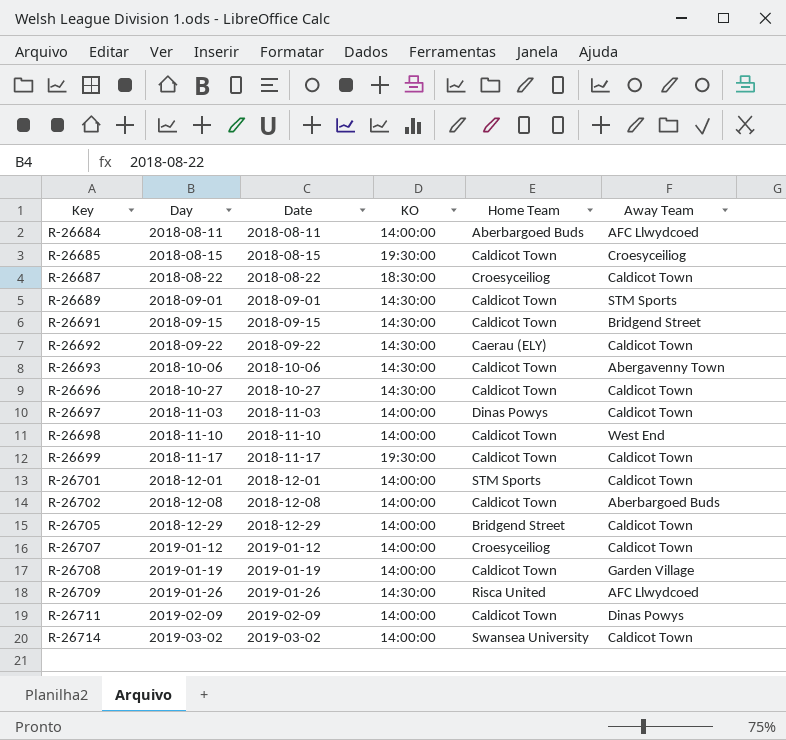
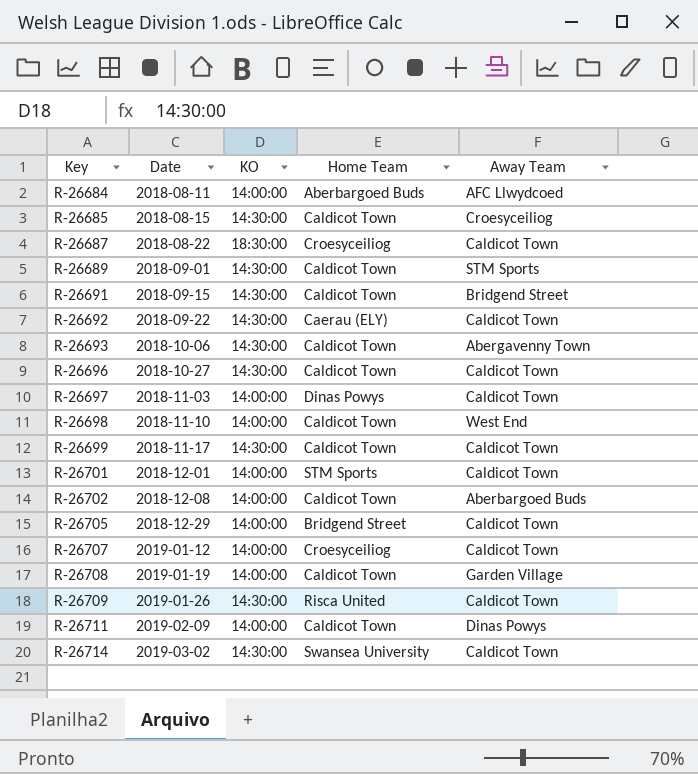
column Day | position: 2 -> none
R-26685 | KO: 19:30:00 -> 14:30:00
R-26699 | KO: 19:30:00 -> 14:30:00
R-26709 | Away Team: AFC Llwydcoed -> Caldicot Town
R-26714 | KO: 14:00:00 -> 14:30:00

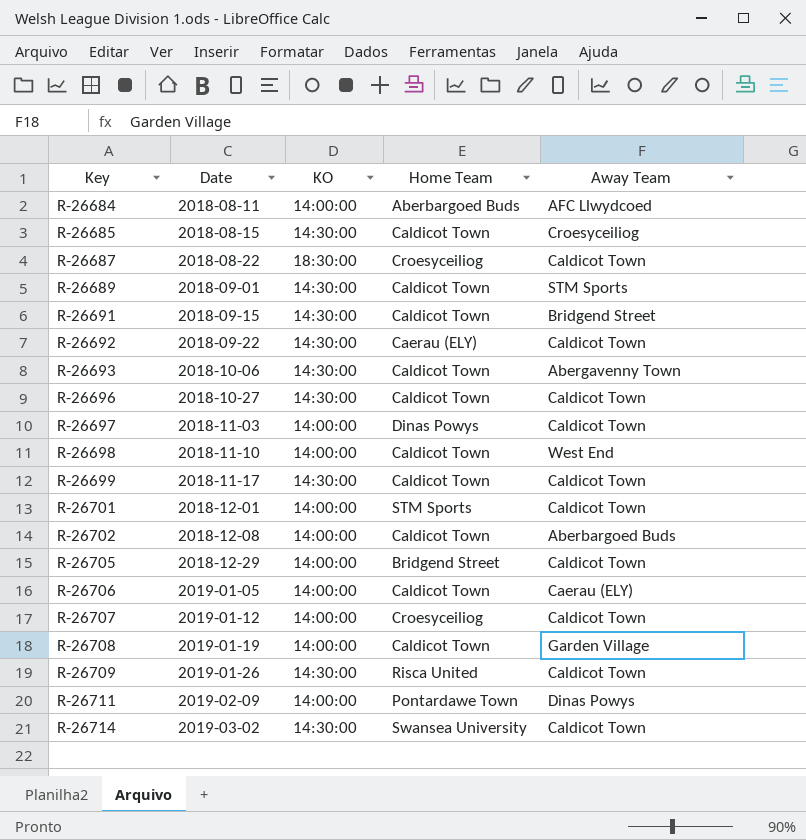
row R-26706: none -> 2019-01-05 | 14:00:00 | Caldicot Town | Caerau (ELY)
R-26711 | Home Team: Caldicot Town -> Pontardawe Town

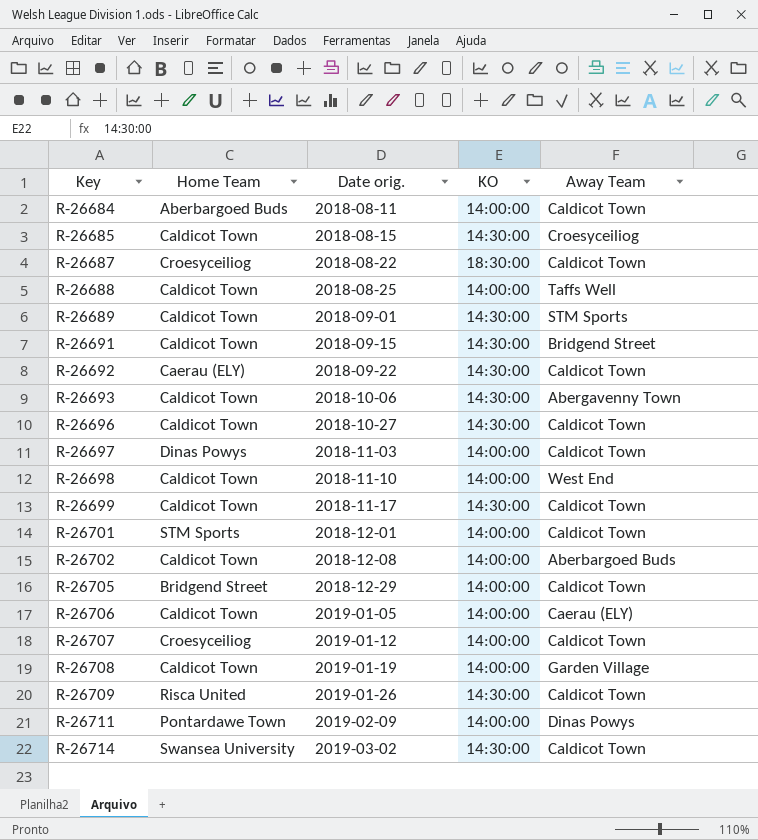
column Home Team | position: 4 -> 2
column name: Date -> Date orig.
R-26684 | Away Team: AFC Llwydcoed -> Caldicot Town
row R-26688: none -> Caldicot Town | 2018-08-25 | 14:00:00 | Taffs Well

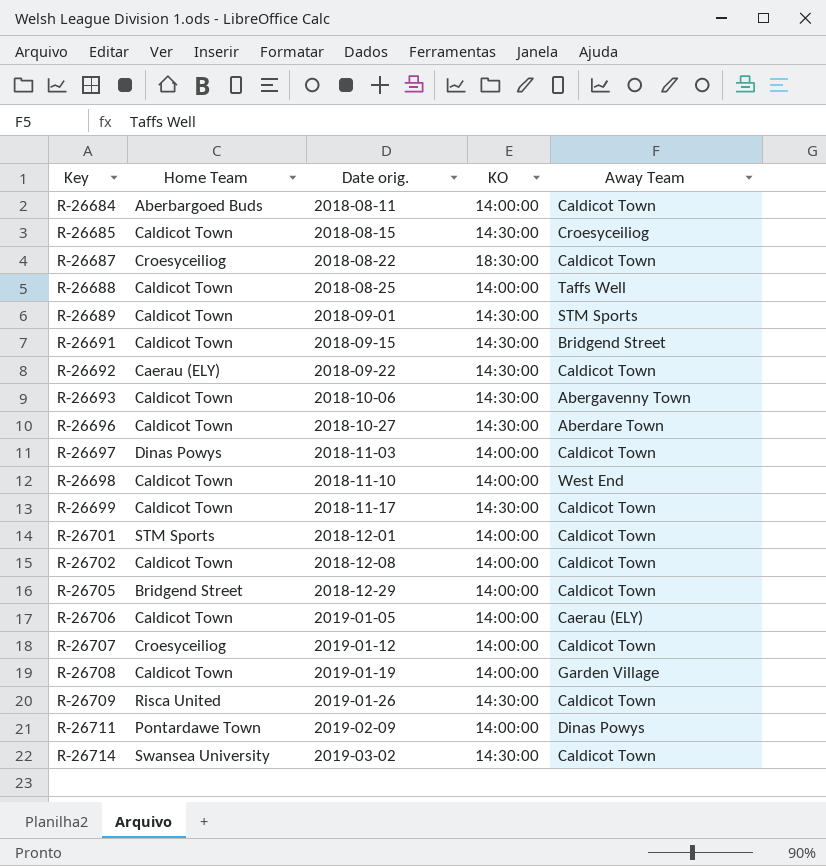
R-26696 | Away Team: Caldicot Town -> Aberdare Town
R-26702 | Away Team: Aberbargoed Buds -> Caldicot Town

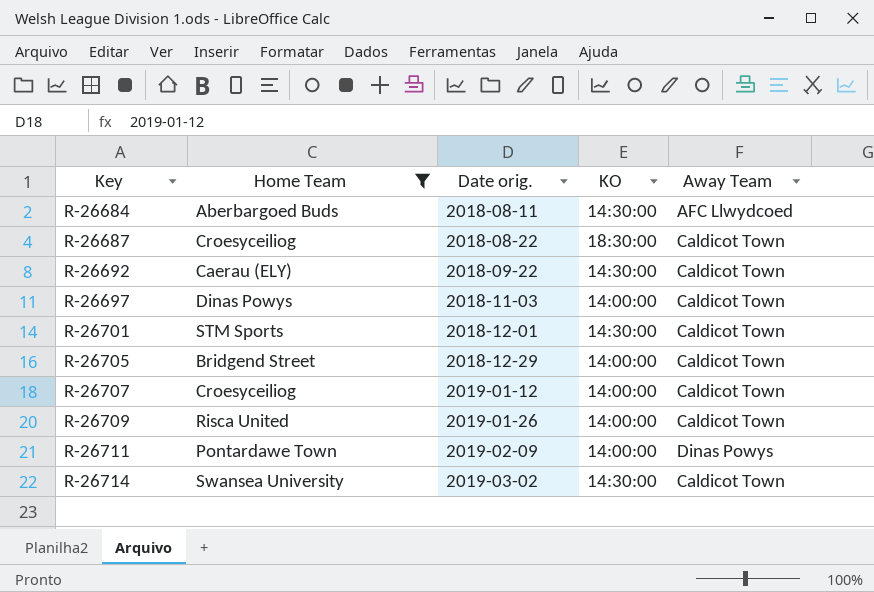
filter: none -> Home Team != Caldicot Town
R-26684 | KO: 14:00:00 -> 14:30:00
R-26684 | Away Team: Caldicot Town -> AFC Llwydcoed
R-26701 | KO: 14:00:00 -> 14:30:00
R-26709 | KO: 14:30:00 -> 14:00:00

